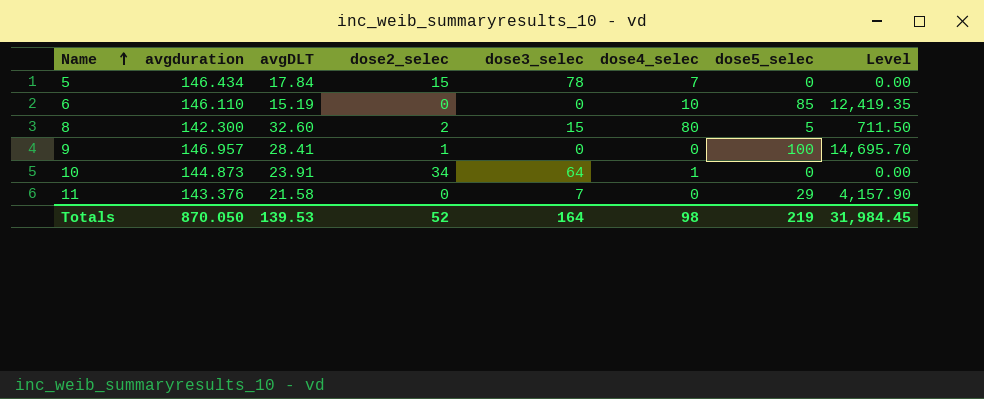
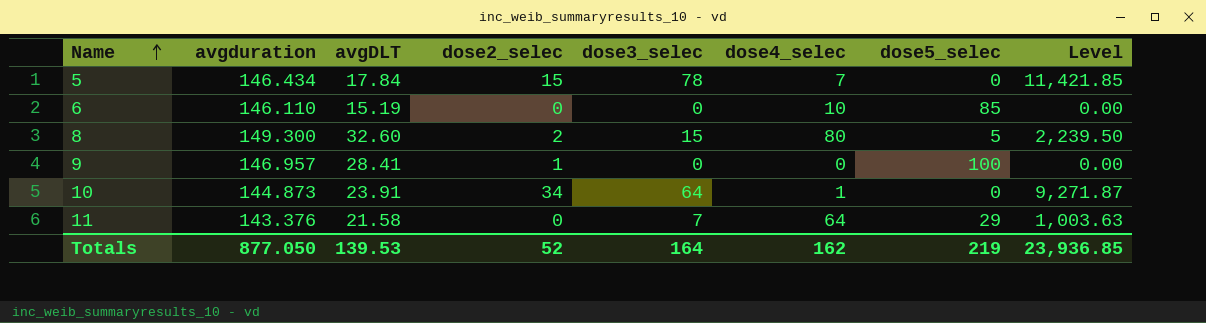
column Level | formula: [avgduration] * [dose5_selec] -> [avgduration] * [dose3_selec]
8 | avgduration: 142.300 -> 149.300
11 | dose4_selec: 0 -> 64
Totals | avgduration: 870.050 -> 877.050
Totals | dose4_selec: 98 -> 162
Totals | Level: 31,984.45 -> 23,936.85

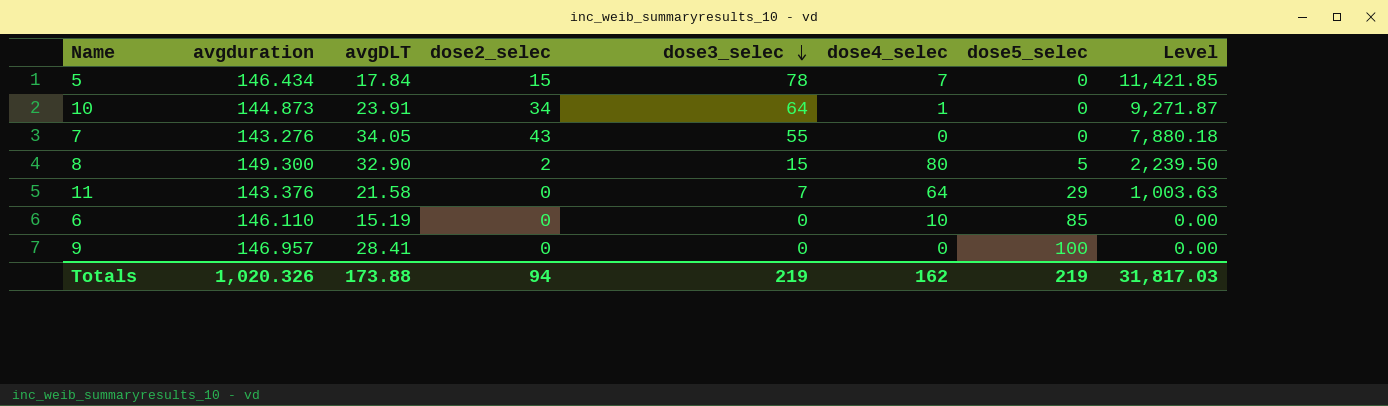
row order: Name ascending -> dose3_selec descending
row 7: none -> 143.276 | 34.05 | 43 | 55 | 0 | 0 | 7,880.18
8 | avgDLT: 32.60 -> 32.90
9 | dose2_selec: 1 -> 0
Totals | avgduration: 877.050 -> 1,020.326
Totals | avgDLT: 139.53 -> 173.88
Totals | dose2_selec: 52 -> 94
Totals | dose3_selec: 164 -> 219
Totals | Level: 23,936.85 -> 31,817.03

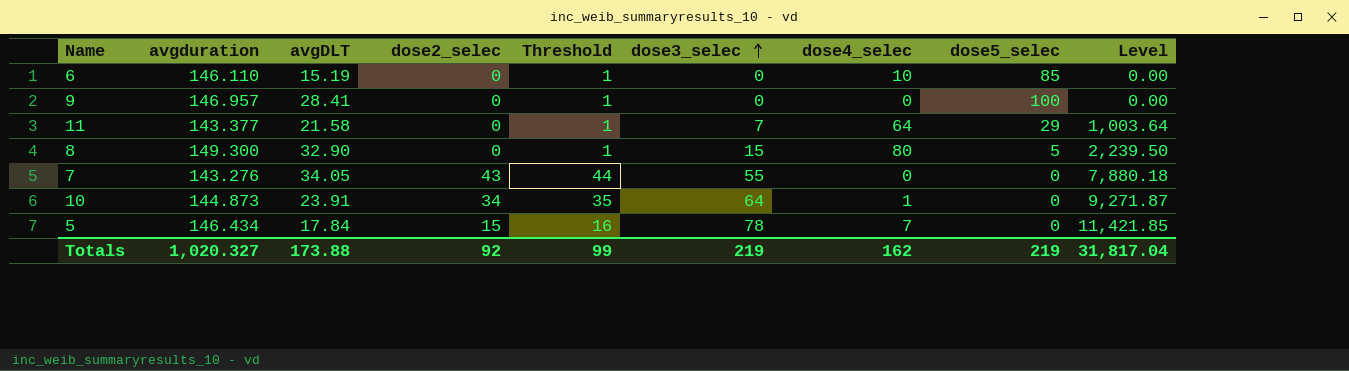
row order: dose3_selec descending -> dose3_selec ascending
column Threshold | formula: none -> [dose2_selec] + 1
11 | avgduration: 143.376 -> 143.377
11 | Level: 1,003.63 -> 1,003.64
8 | dose2_selec: 2 -> 0
Totals | avgduration: 1,020.326 -> 1,020.327
Totals | dose2_selec: 94 -> 92
Totals | Level: 31,817.03 -> 31,817.04

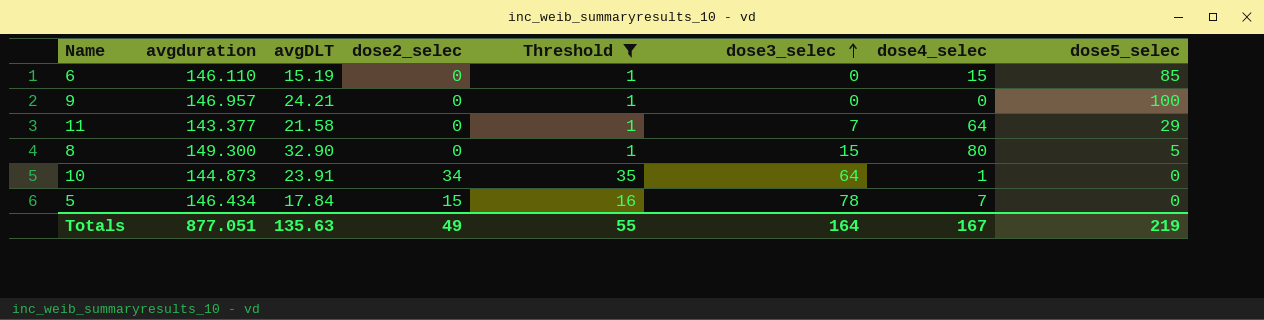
filter: none -> Threshold != 44
column Level | formula: [avgduration] * [dose3_selec] -> none
6 | dose4_selec: 10 -> 15
9 | avgDLT: 28.41 -> 24.21
Totals | avgduration: 1,020.327 -> 877.051
Totals | avgDLT: 173.88 -> 135.63
Totals | dose2_selec: 92 -> 49
Totals | Threshold: 99 -> 55
Totals | dose3_selec: 219 -> 164
Totals | dose4_selec: 162 -> 167

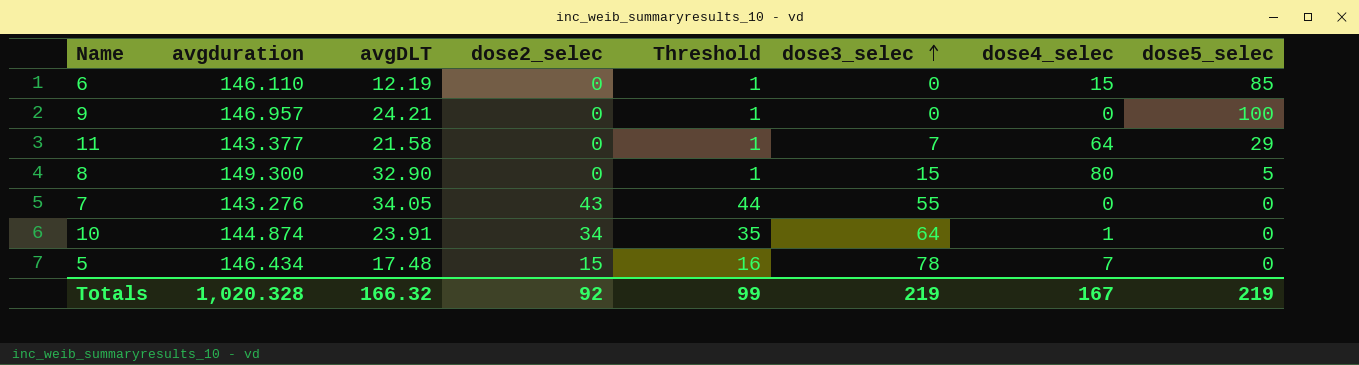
filter: Threshold != 44 -> none
6 | avgDLT: 15.19 -> 12.19
10 | avgduration: 144.873 -> 144.874
5 | avgDLT: 17.84 -> 17.48
Totals | avgduration: 877.051 -> 1,020.328
Totals | avgDLT: 135.63 -> 166.32
Totals | dose2_selec: 49 -> 92
Totals | Threshold: 55 -> 99
Totals | dose3_selec: 164 -> 219

